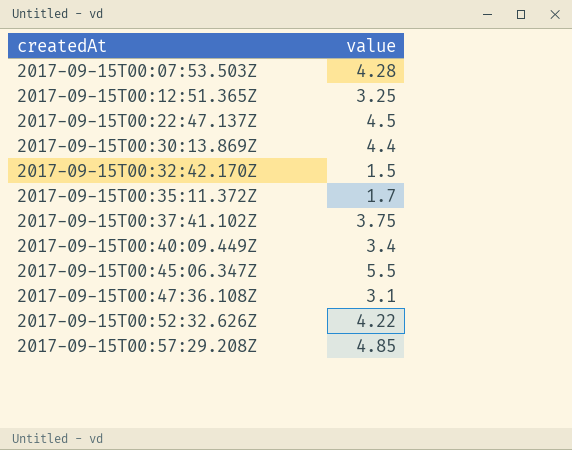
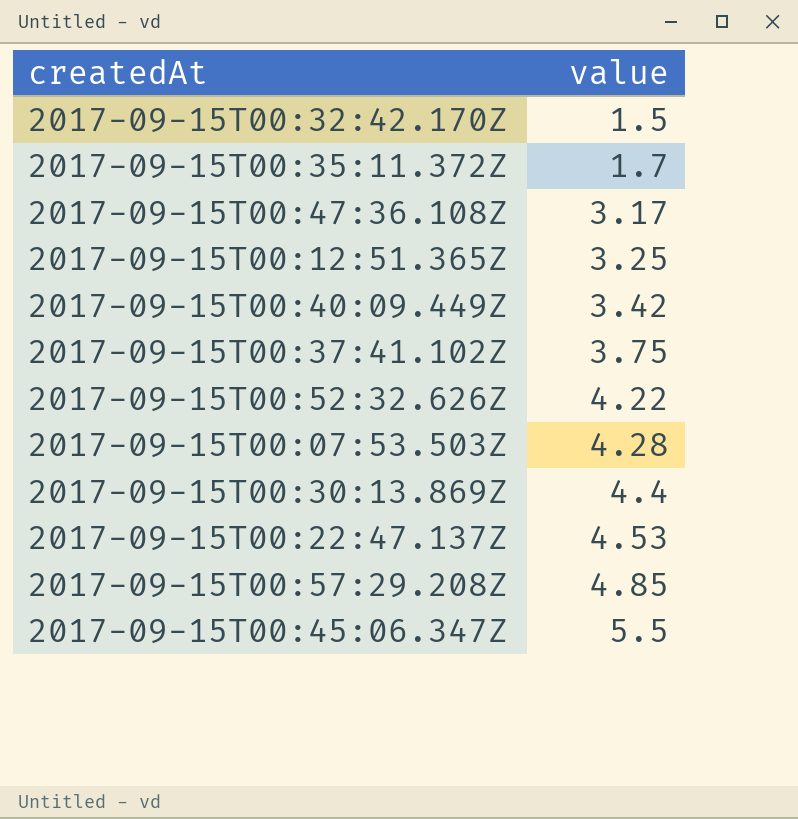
row order: createdAt ascending -> value ascending
2017-09-15T00:47:36.108Z | value: 3.1 -> 3.17
2017-09-15T00:40:09.449Z | value: 3.4 -> 3.42
2017-09-15T00:22:47.137Z | value: 4.5 -> 4.53

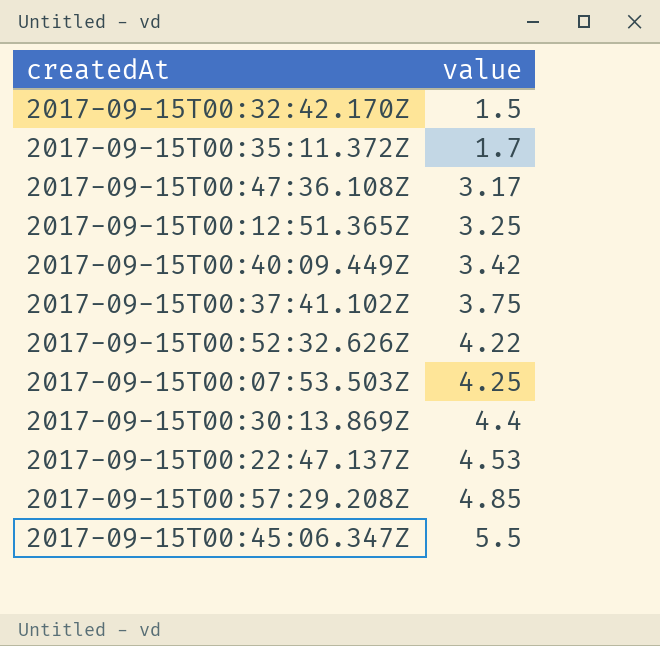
2017-09-15T00:07:53.503Z | value: 4.28 -> 4.25

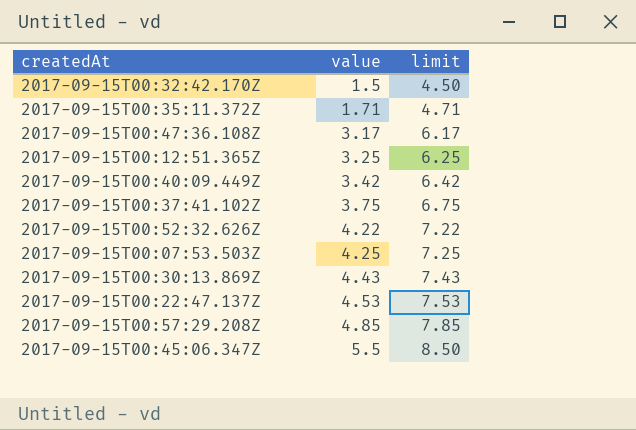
column limit | formula: none -> [value] + 3
2017-09-15T00:35:11.372Z | value: 1.7 -> 1.71
2017-09-15T00:30:13.869Z | value: 4.4 -> 4.43

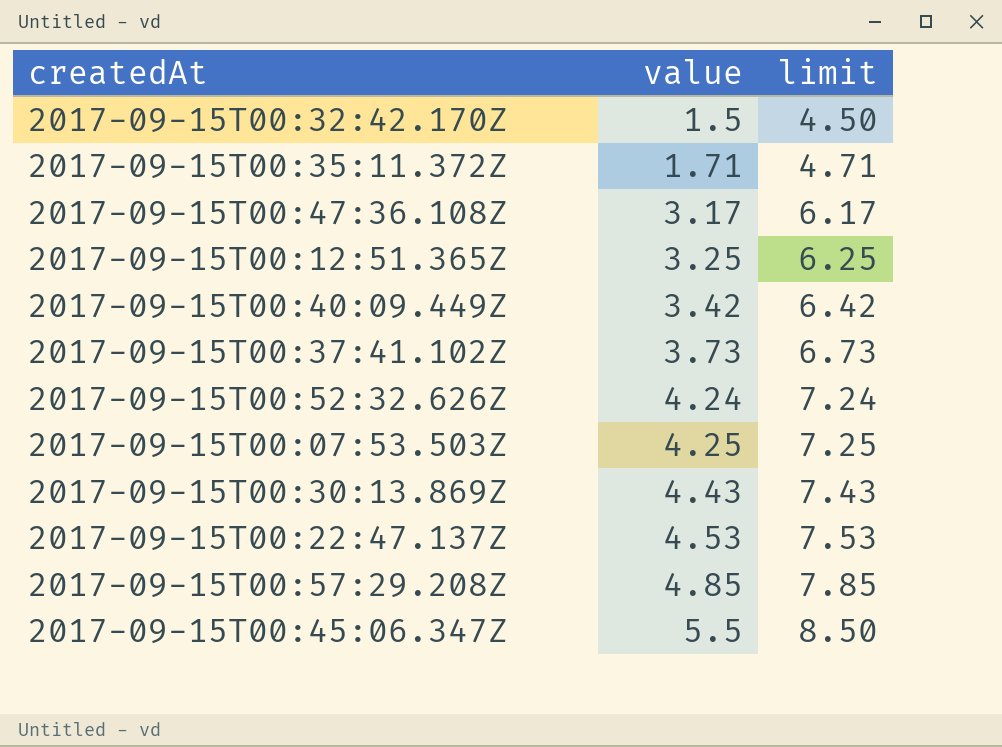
2017-09-15T00:37:41.102Z | value: 3.75 -> 3.73
2017-09-15T00:37:41.102Z | limit: 6.75 -> 6.73
2017-09-15T00:52:32.626Z | value: 4.22 -> 4.24
2017-09-15T00:52:32.626Z | limit: 7.22 -> 7.24

